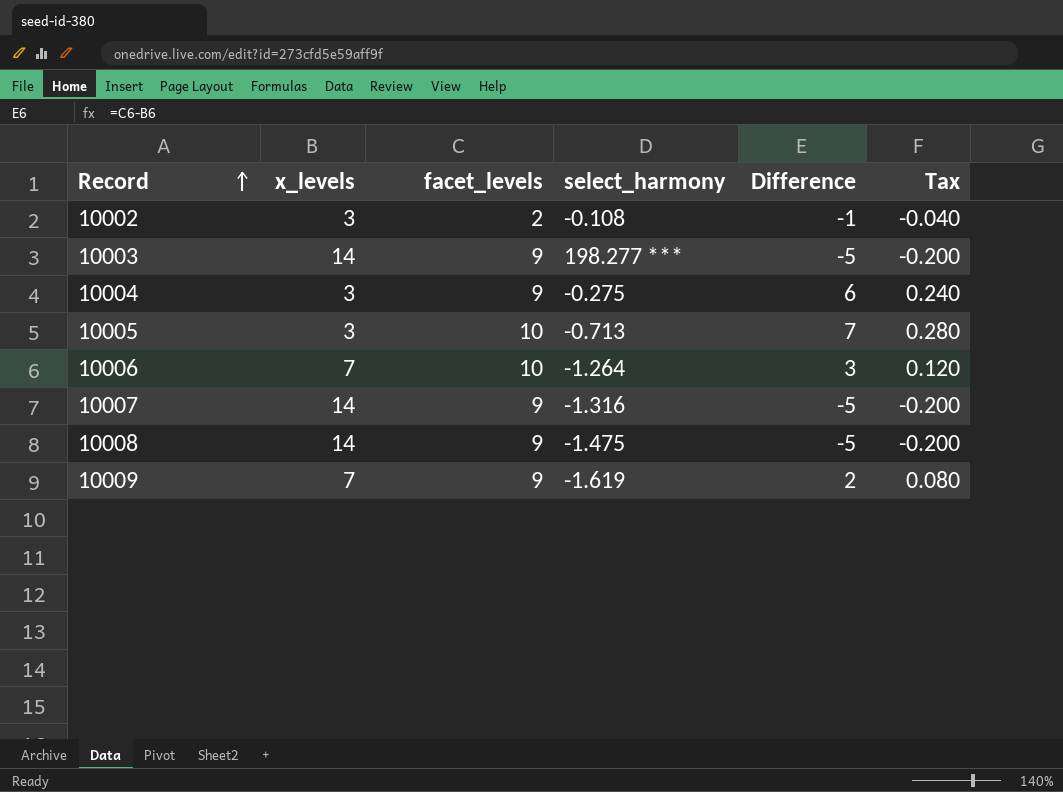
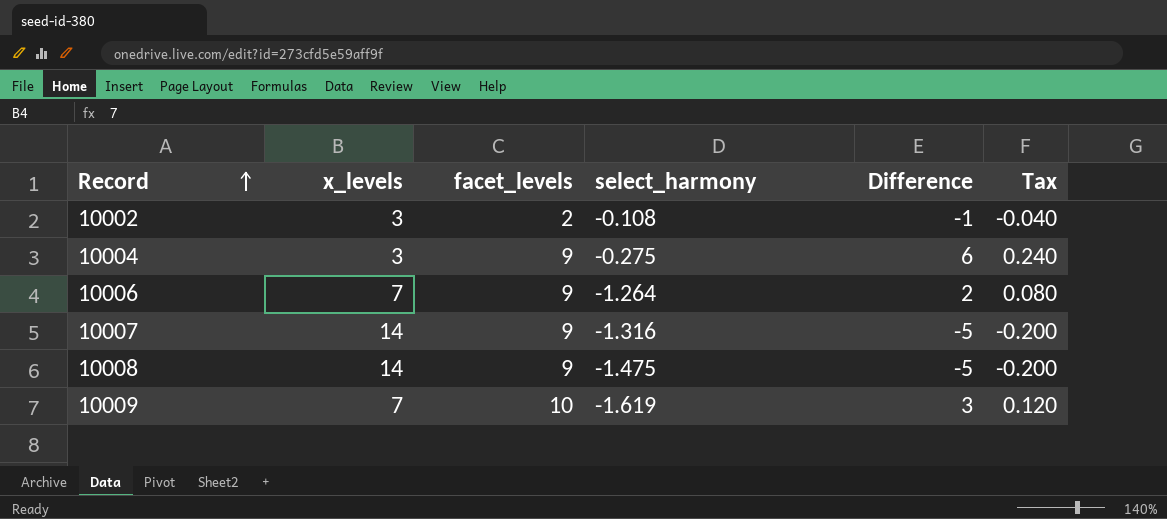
row 10003: 14 | 9 | 198.277 *** | -5 | -0.200 -> none
row 10005: 3 | 10 | -0.713 | 7 | 0.280 -> none
10006 | facet_levels: 10 -> 9
10006 | Difference: 3 -> 2
10006 | Tax: 0.120 -> 0.080
10009 | facet_levels: 9 -> 10
10009 | Difference: 2 -> 3
10009 | Tax: 0.080 -> 0.120

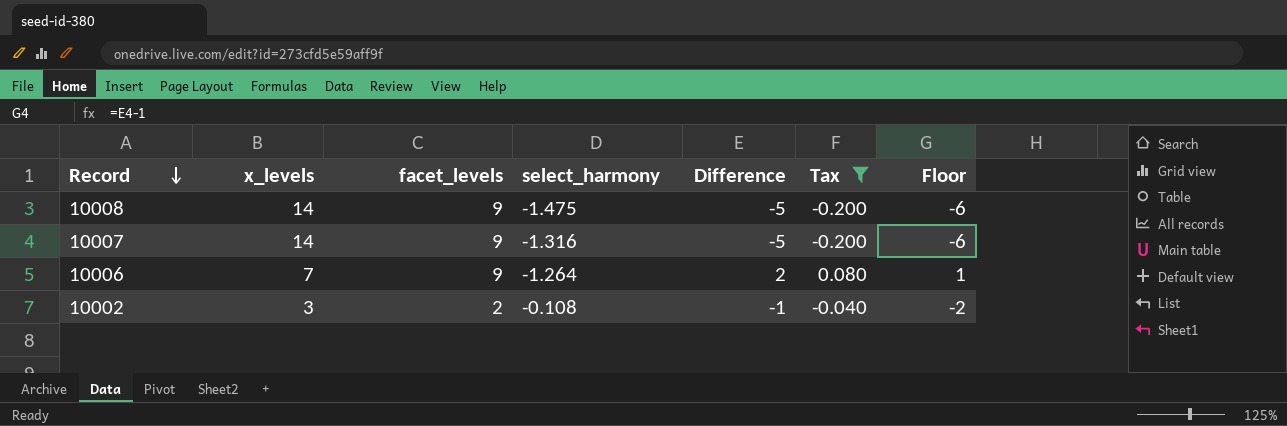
filter: none -> Tax <= 0.080
row order: Record ascending -> Record descending
column Floor | formula: none -> [Difference] - 1

